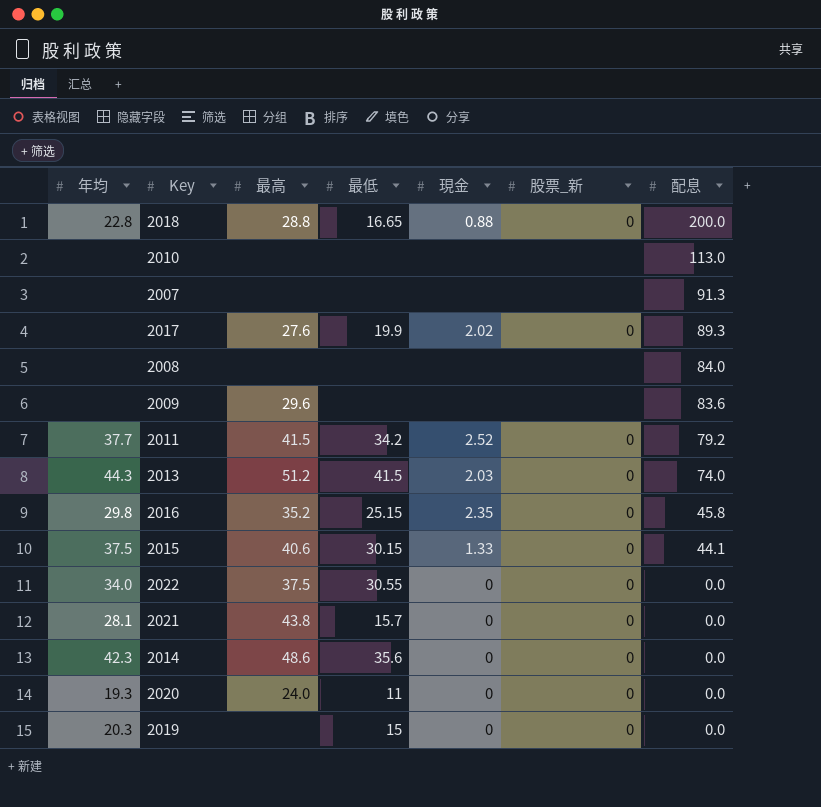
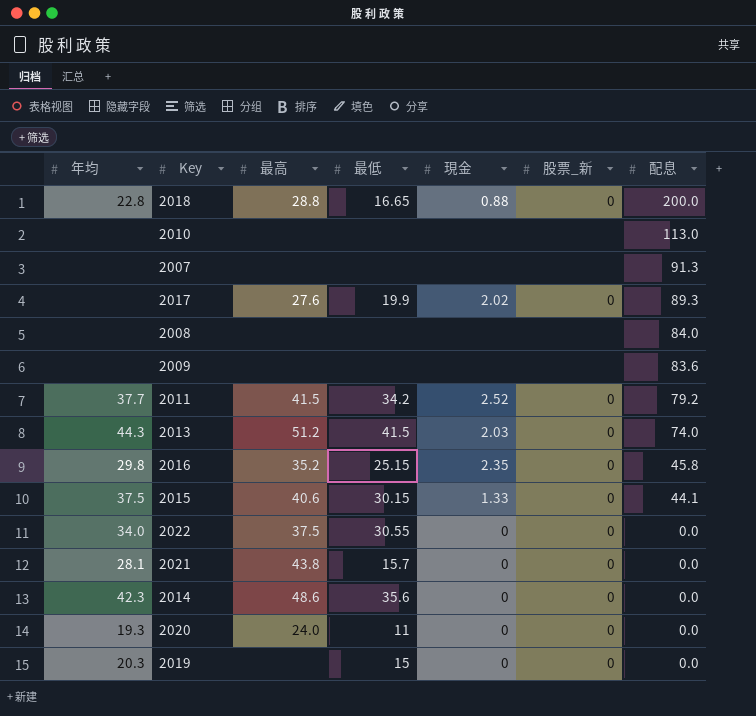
2009 | 最高: 29.6 -> none

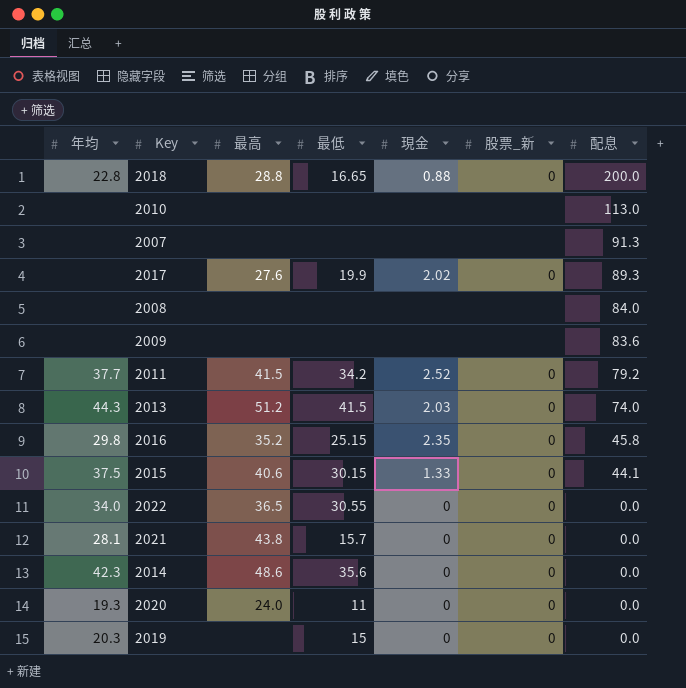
2022 | 最高: 37.5 -> 36.5

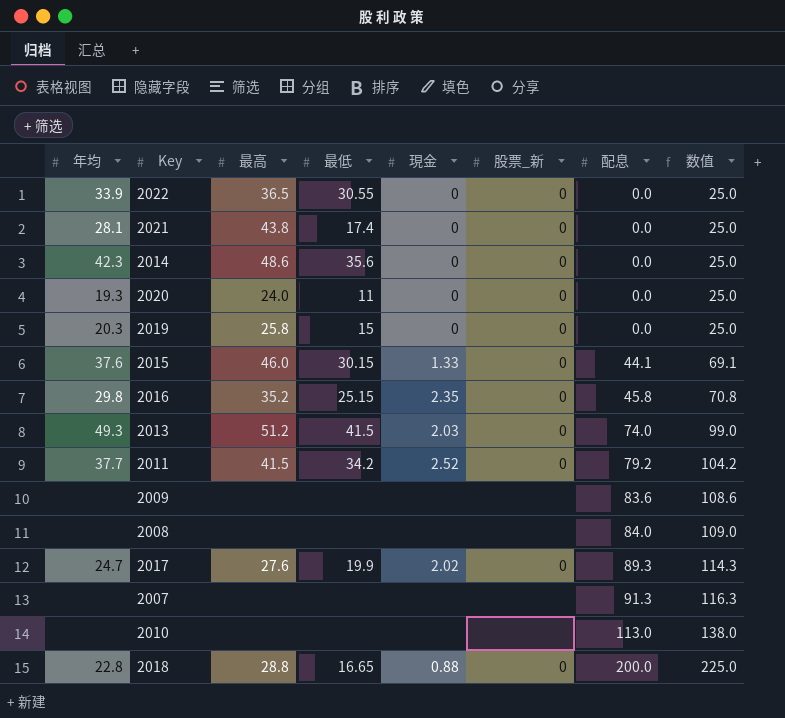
row order: 配息 descending -> 配息 ascending
column 数值 | formula: none -> [配息] + 25
2022 | 年均: 34.0 -> 33.9
2021 | 最低: 15.7 -> 17.4
2019 | 最高: none -> 25.8
2015 | 年均: 37.5 -> 37.6
2015 | 最高: 40.6 -> 46.0
2013 | 年均: 44.3 -> 49.3
2017 | 年均: none -> 24.7

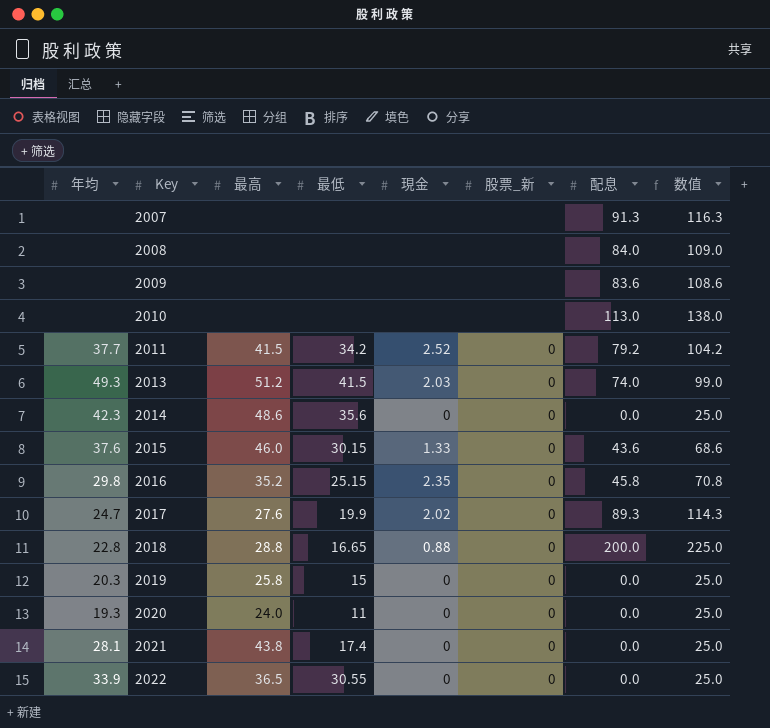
row order: 配息 ascending -> Key ascending
2015 | 配息: 44.1 -> 43.6
2015 | 数值: 69.1 -> 68.6

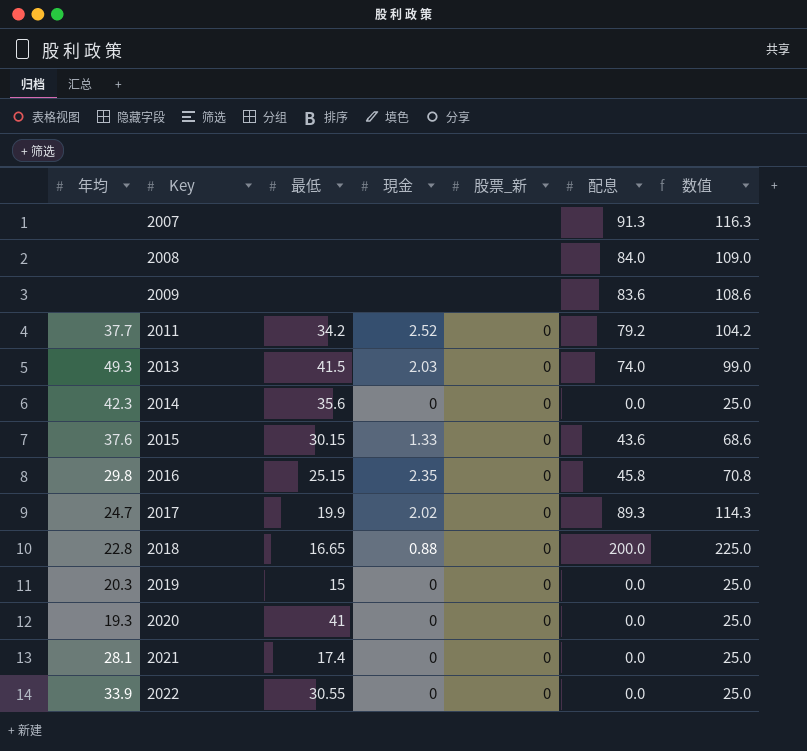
column 最高 | position: 3 -> none
row 2010: none | none | none | none | none | 113.0 | 138.0 -> none
2020 | 最低: 11 -> 41

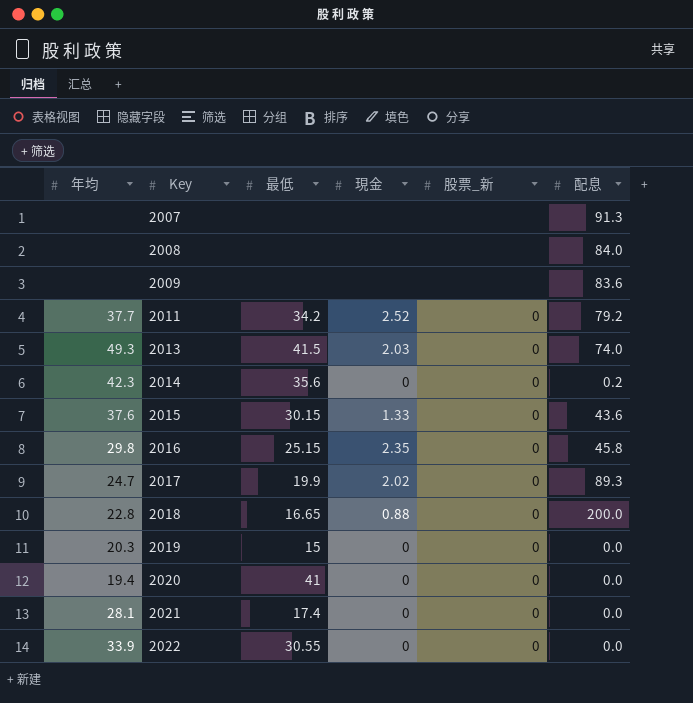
column 数值 | formula: [配息] + 25 -> none
2014 | 配息: 0.0 -> 0.2
2020 | 年均: 19.3 -> 19.4

